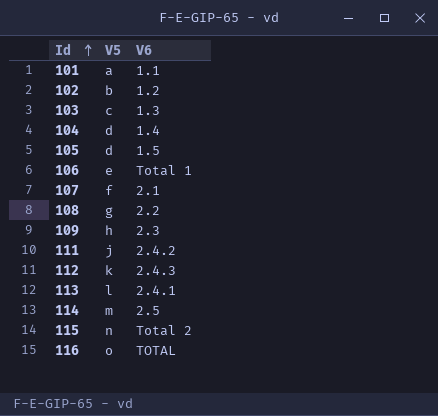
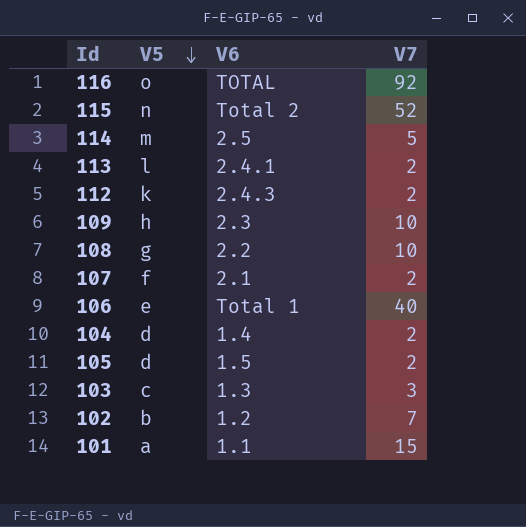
row order: Id ascending -> V5 descending
column V7 | position: none -> 4
row 111: j | 2.4.2 -> none

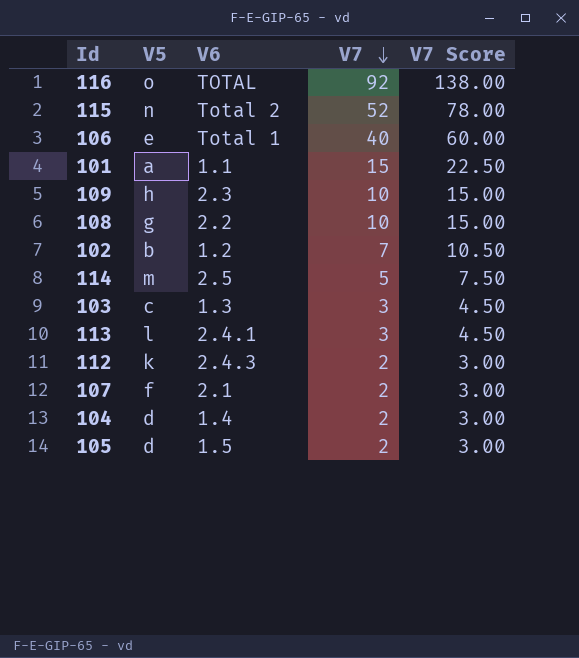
row order: V5 descending -> V7 descending
column V7 Score | formula: none -> [V7] * 1.5
113 | V7: 2 -> 3

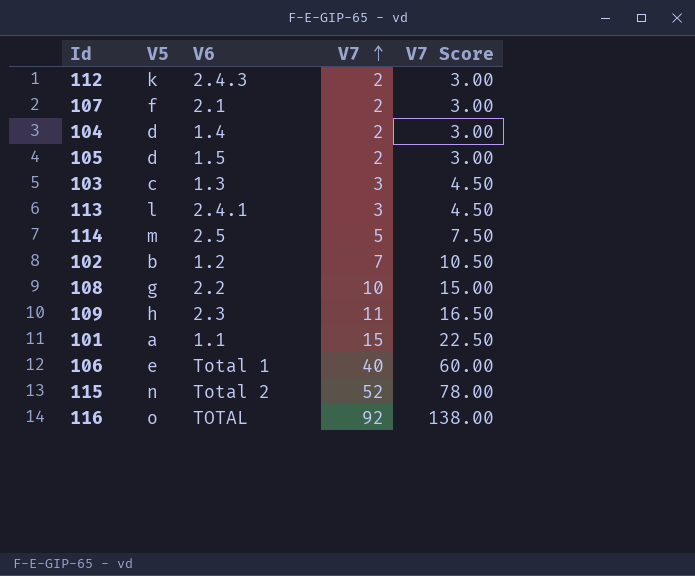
row order: V7 descending -> V7 ascending
109 | V7: 10 -> 11
109 | V7 Score: 15.00 -> 16.50

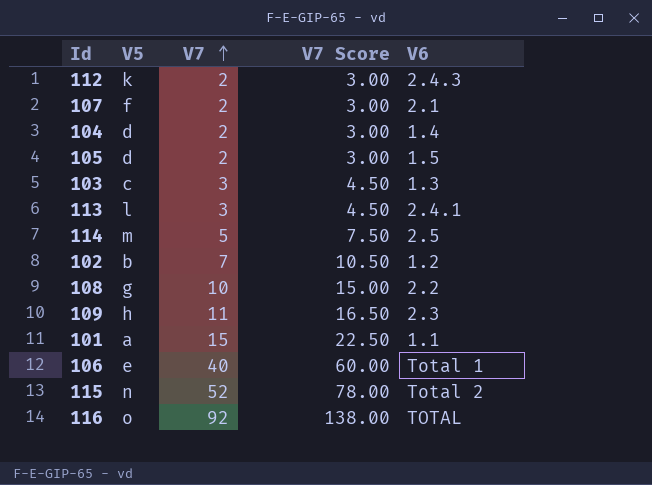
column V6 | position: 3 -> 5

